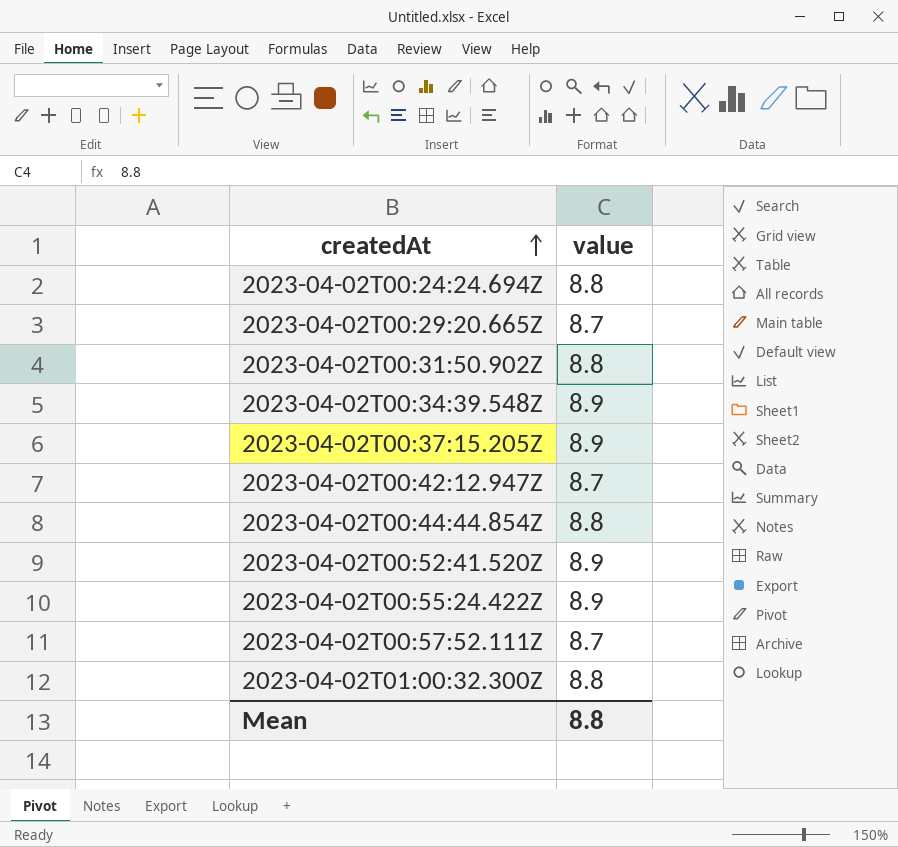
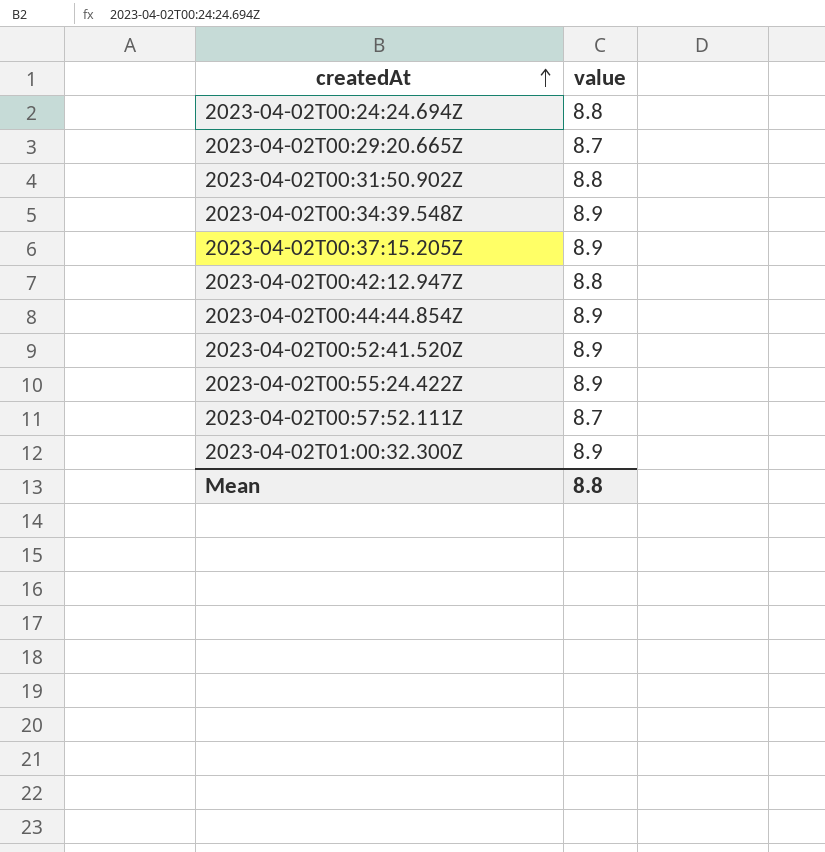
2023-04-02T00:42:12.947Z | value: 8.7 -> 8.8
2023-04-02T00:44:44.854Z | value: 8.8 -> 8.9
2023-04-02T01:00:32.300Z | value: 8.8 -> 8.9

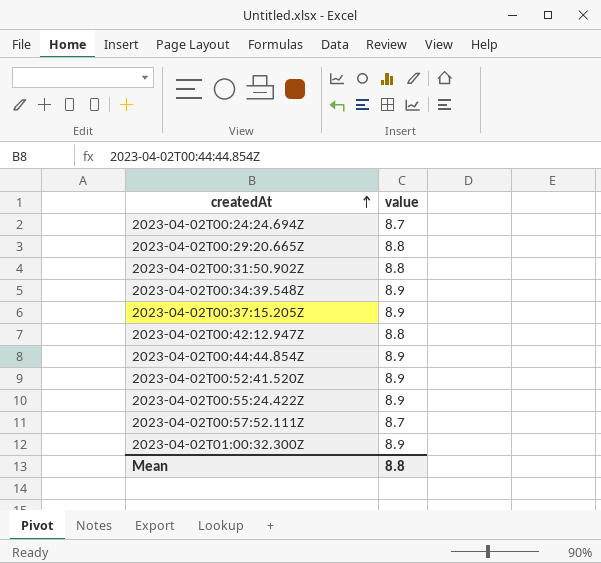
2023-04-02T00:24:24.694Z | value: 8.8 -> 8.7
2023-04-02T00:29:20.665Z | value: 8.7 -> 8.8

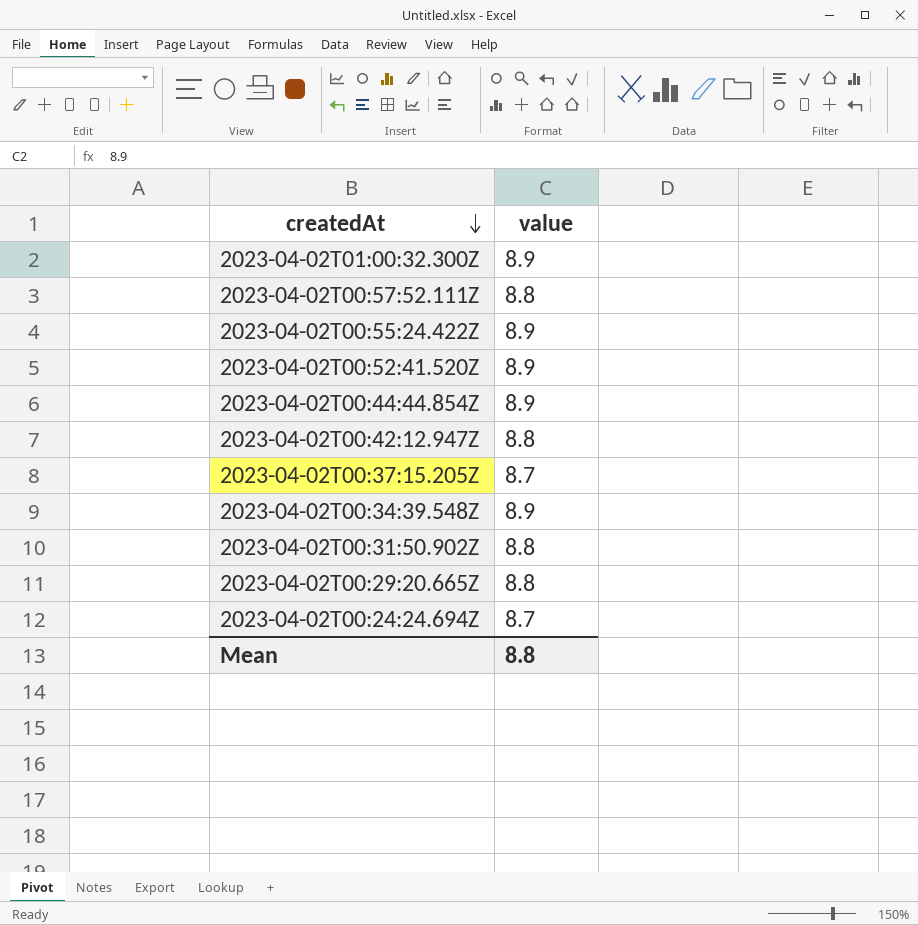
row order: createdAt ascending -> createdAt descending
2023-04-02T00:57:52.111Z | value: 8.7 -> 8.8
2023-04-02T00:37:15.205Z | value: 8.9 -> 8.7

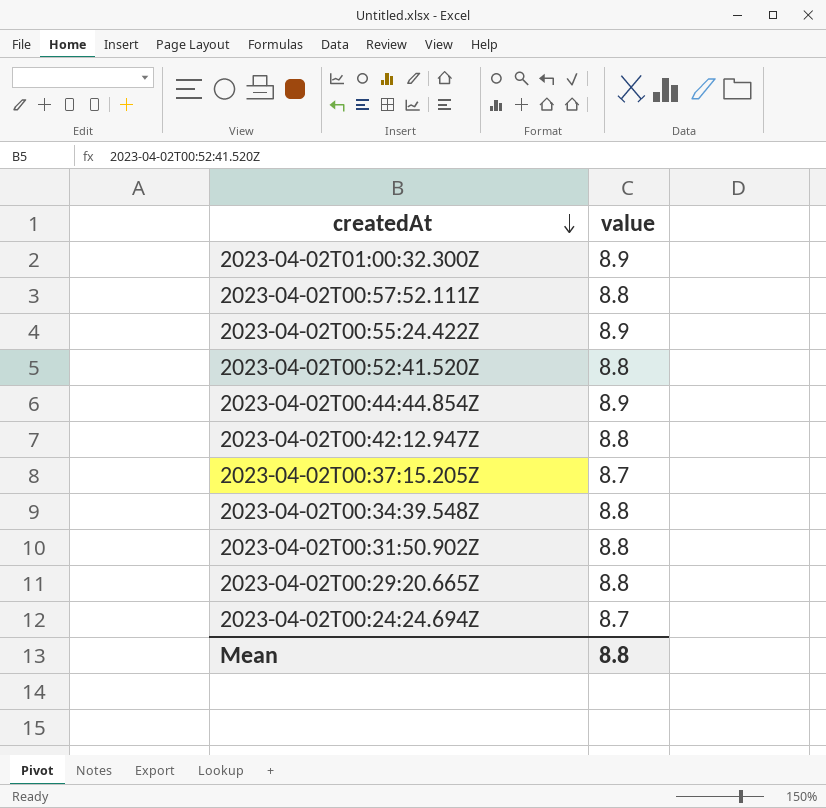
2023-04-02T00:52:41.520Z | value: 8.9 -> 8.8
2023-04-02T00:34:39.548Z | value: 8.9 -> 8.8

